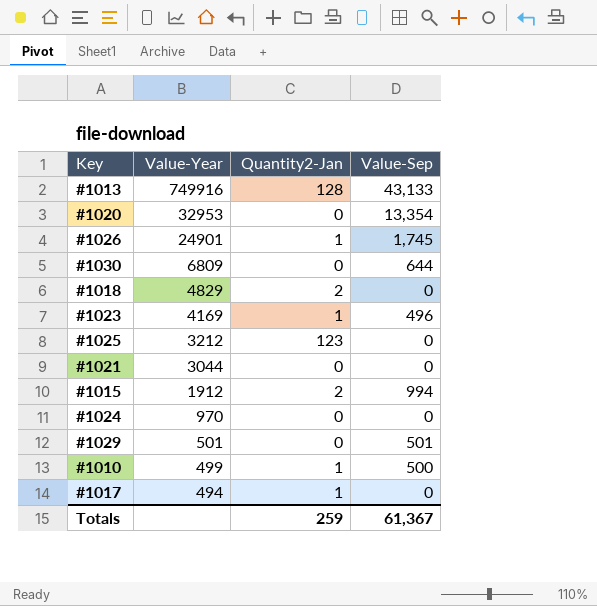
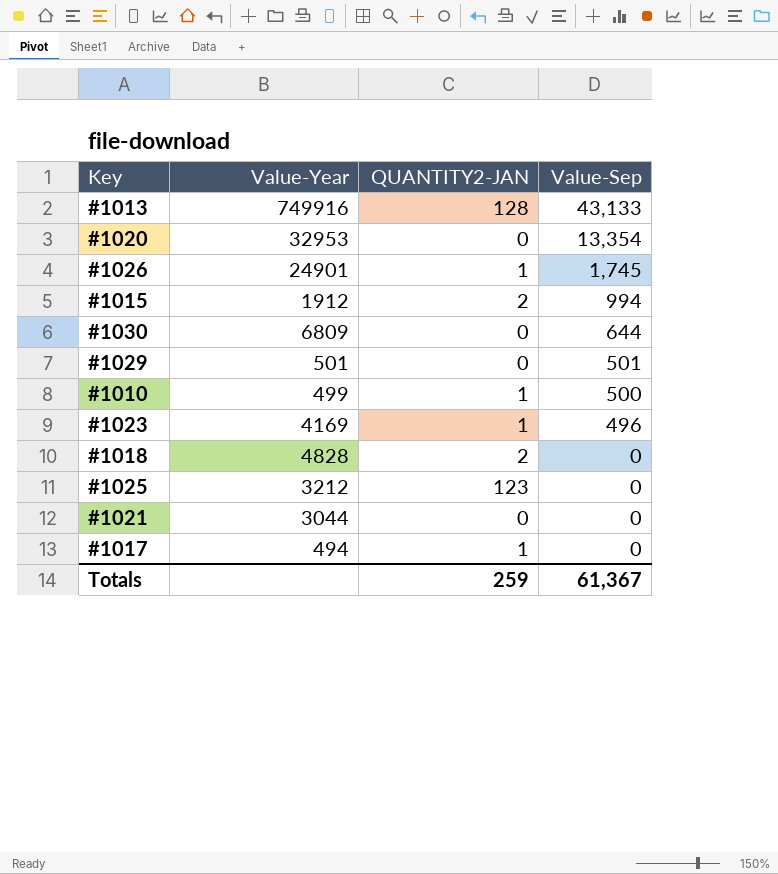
row order: Value-Year descending -> Value-Sep descending
column name: Quantity2-Jan -> QUANTITY2-JAN
row #1024: 970 | 0 | 0 -> none
#1018 | Value-Year: 4829 -> 4828

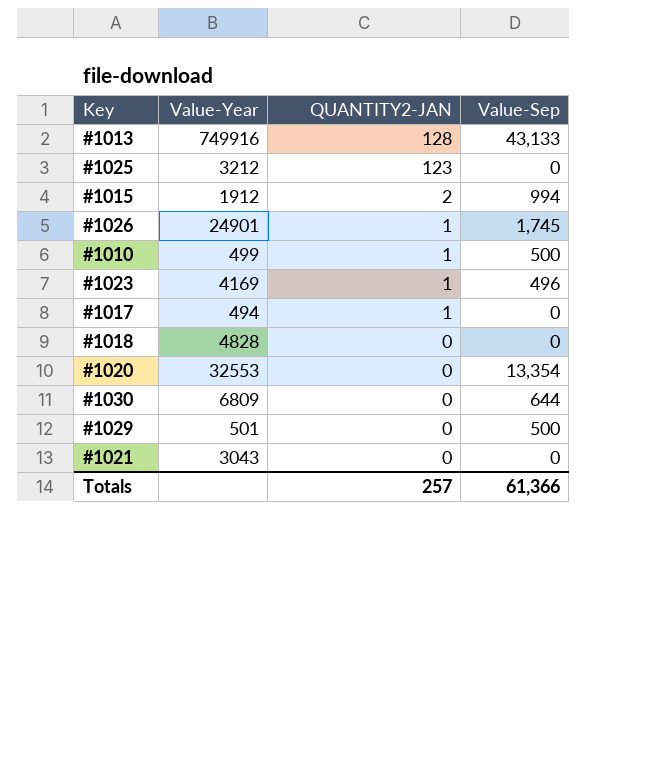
row order: Value-Sep descending -> QUANTITY2-JAN descending
#1018 | QUANTITY2-JAN: 2 -> 0
#1020 | Value-Year: 32953 -> 32553
#1029 | Value-Sep: 501 -> 500
#1021 | Value-Year: 3044 -> 3043
Totals | QUANTITY2-JAN: 259 -> 257
Totals | Value-Sep: 61,367 -> 61,366

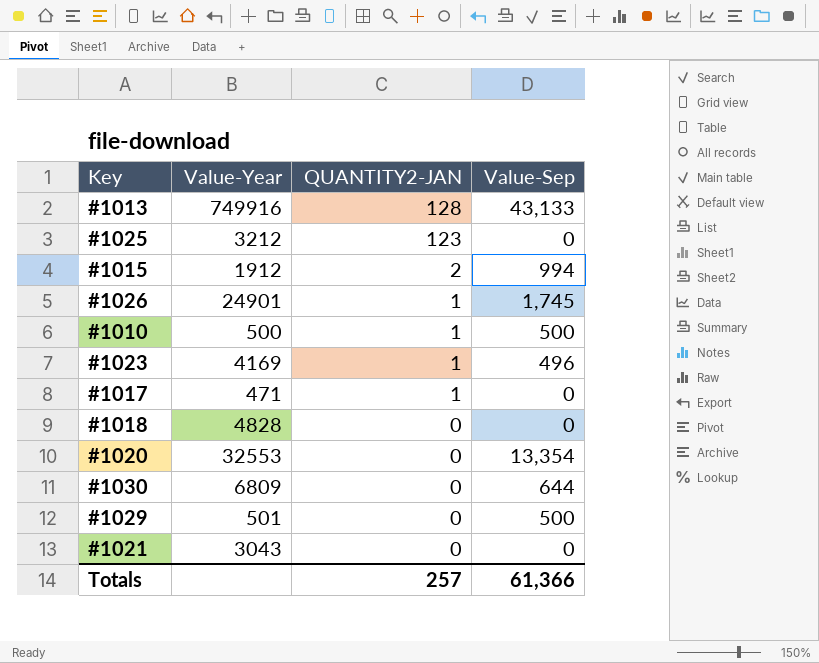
#1010 | Value-Year: 499 -> 500
#1017 | Value-Year: 494 -> 471

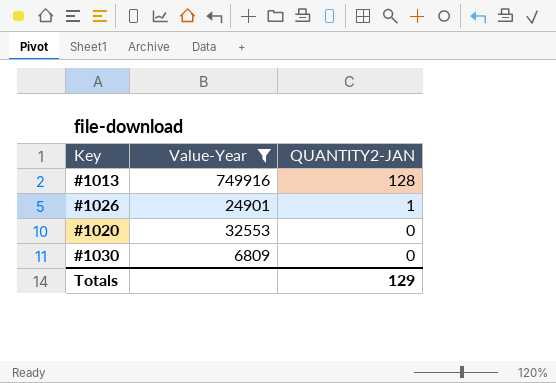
filter: none -> Value-Year >= 6809
column Value-Sep | position: 4 -> none
Totals | QUANTITY2-JAN: 257 -> 129

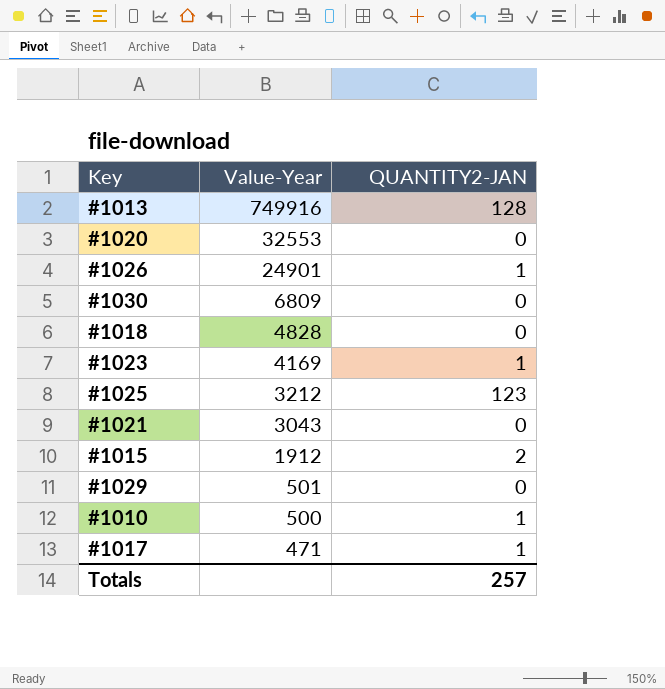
filter: Value-Year >= 6809 -> none
row order: QUANTITY2-JAN descending -> Value-Year descending
Totals | QUANTITY2-JAN: 129 -> 257

